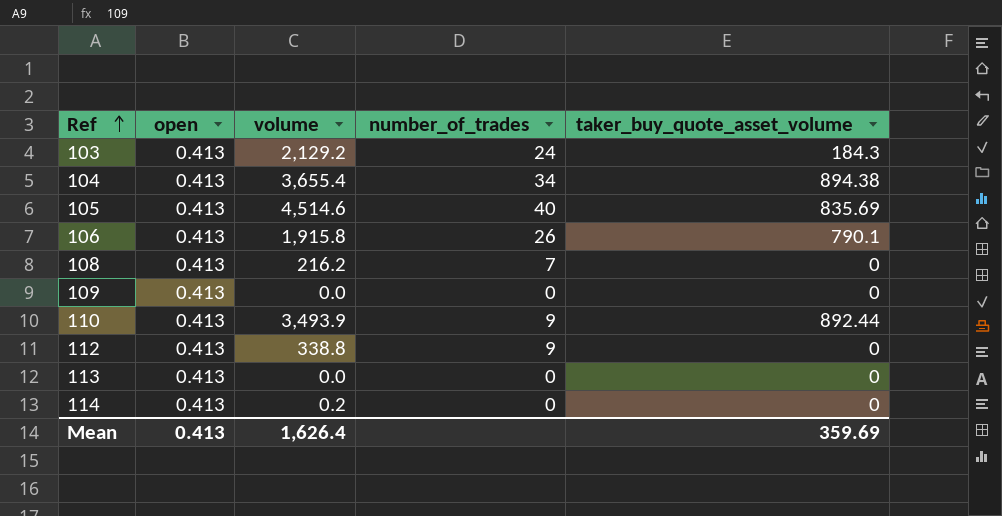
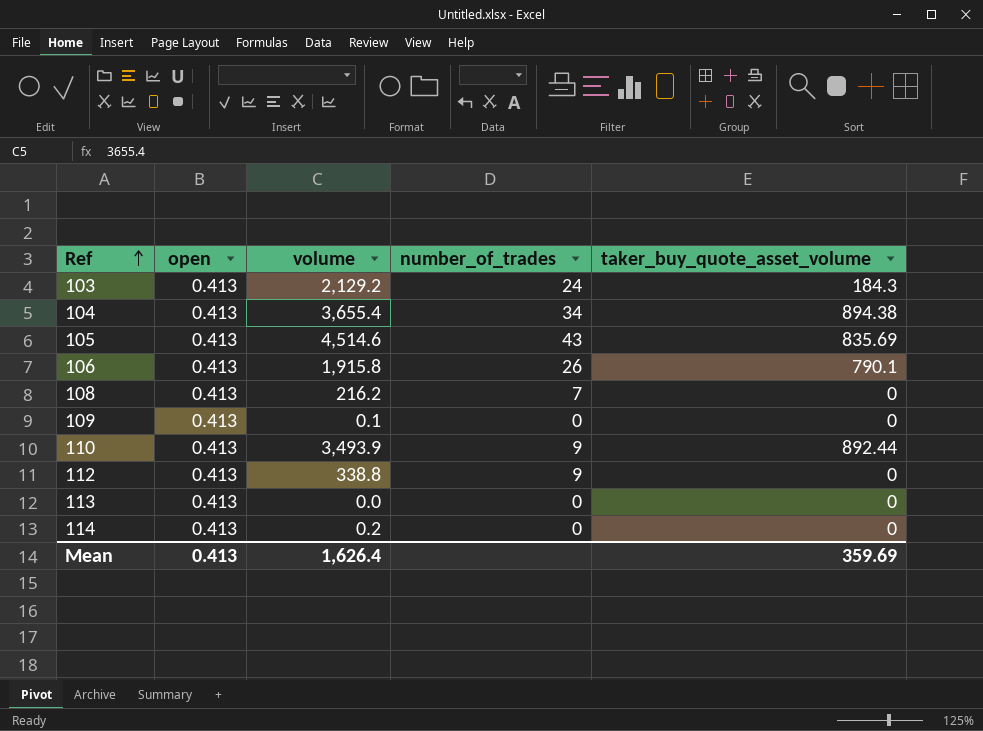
105 | number_of_trades: 40 -> 43
109 | volume: 0.0 -> 0.1

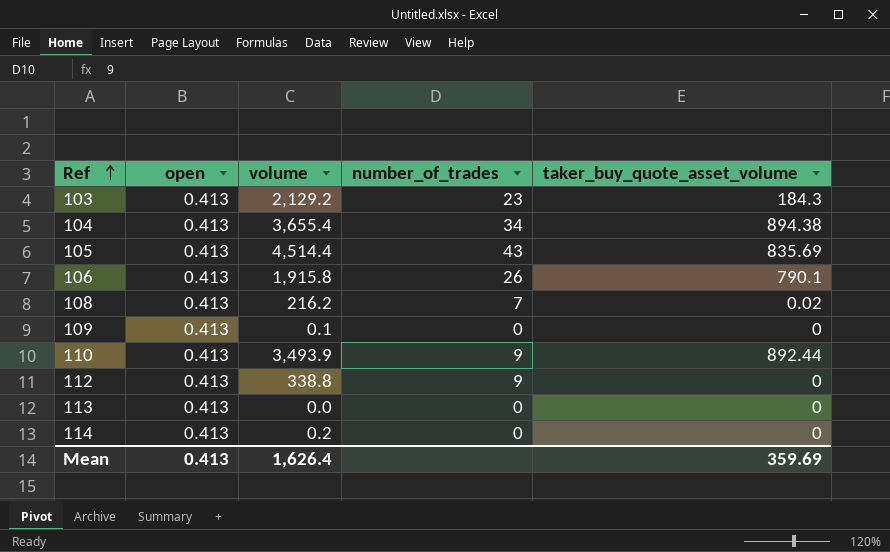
103 | number_of_trades: 24 -> 23
105 | volume: 4,514.6 -> 4,514.4
108 | taker_buy_quote_asset_volume: 0 -> 0.02

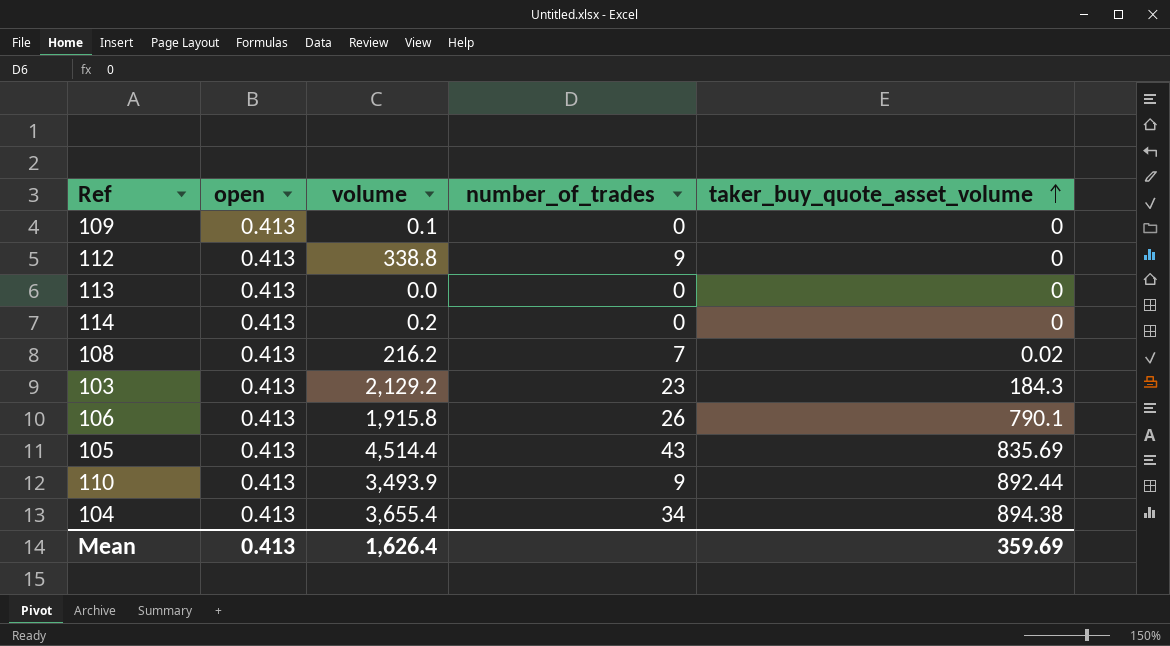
row order: Ref ascending -> taker_buy_quote_asset_volume ascending

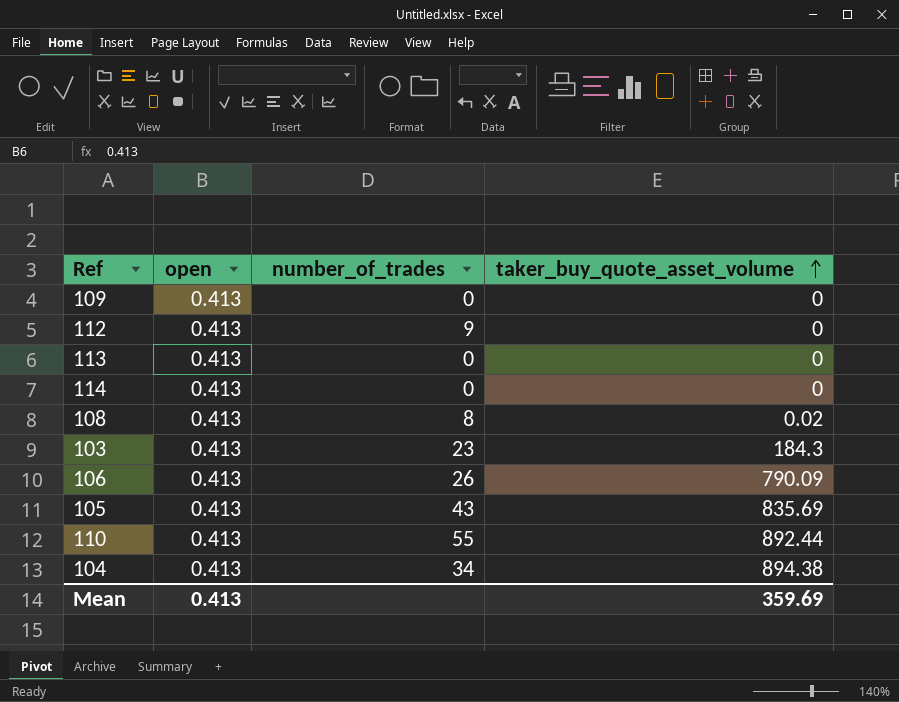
column volume | position: 3 -> none
108 | number_of_trades: 7 -> 8
106 | taker_buy_quote_asset_volume: 790.1 -> 790.09
110 | number_of_trades: 9 -> 55

